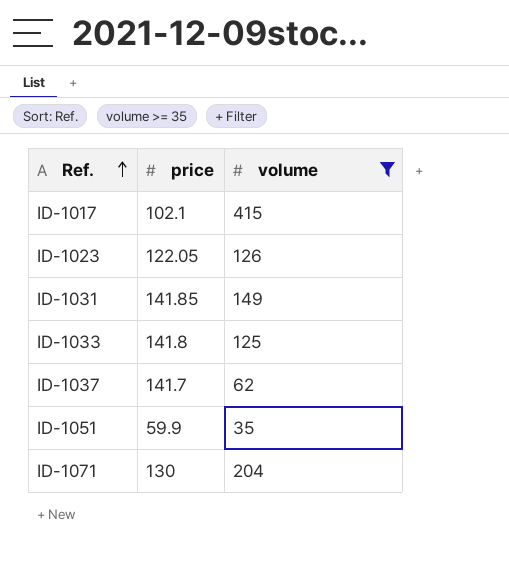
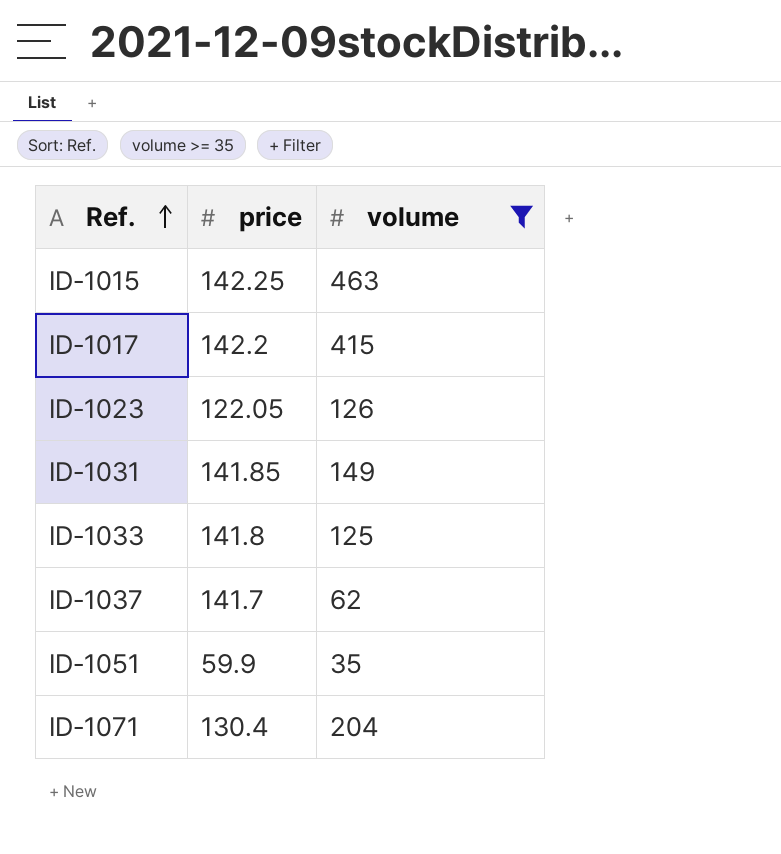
row ID-1015: none -> 142.25 | 463
ID-1017 | price: 102.1 -> 142.2
ID-1071 | price: 130 -> 130.4

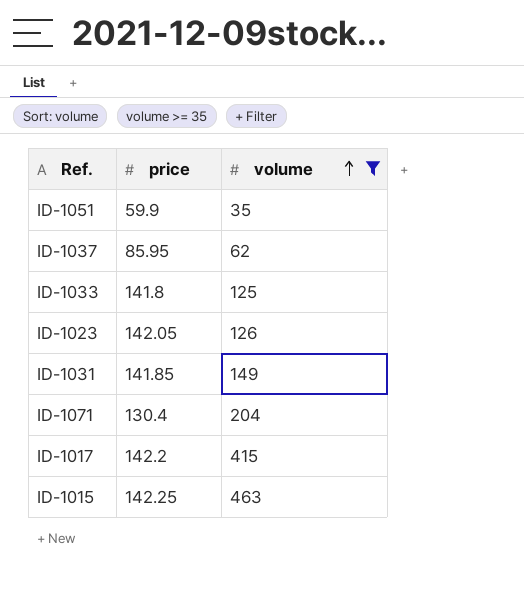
row order: Ref. ascending -> volume ascending
ID-1037 | price: 141.7 -> 85.95
ID-1023 | price: 122.05 -> 142.05

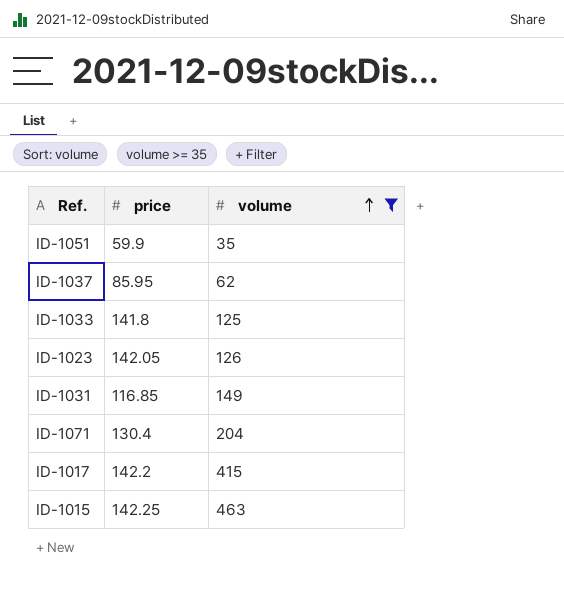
ID-1031 | price: 141.85 -> 116.85

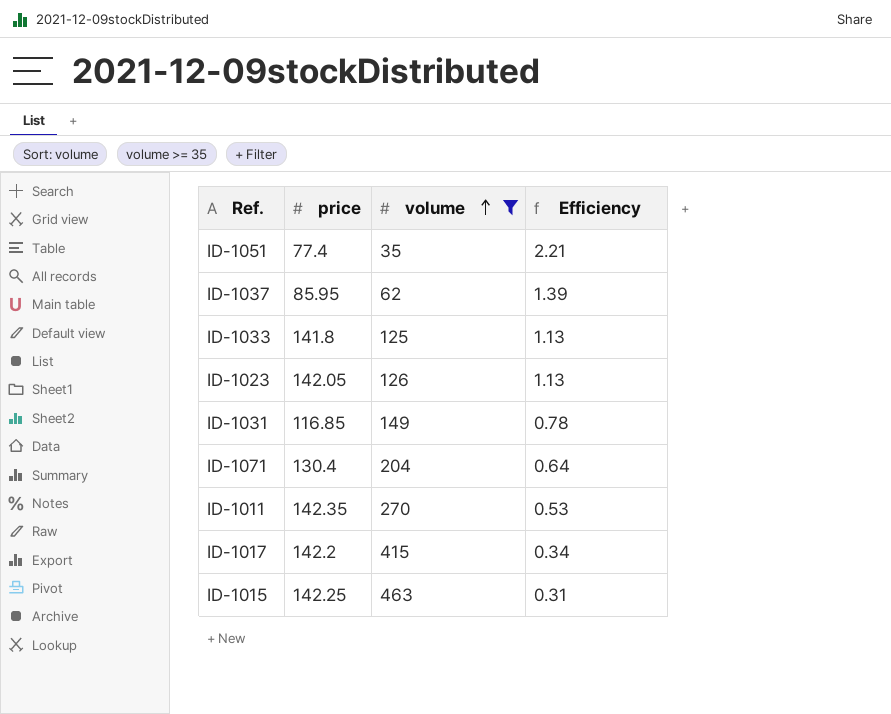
column Efficiency | formula: none -> [price] / [volume]
ID-1051 | price: 59.9 -> 77.4
row ID-1011: none -> 142.35 | 270 | 0.53

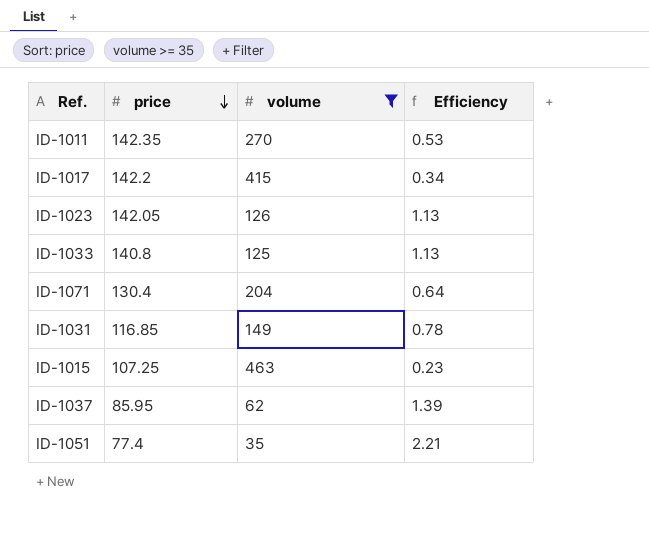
row order: volume ascending -> price descending
ID-1033 | price: 141.8 -> 140.8
ID-1015 | price: 142.25 -> 107.25
ID-1015 | Efficiency: 0.31 -> 0.23

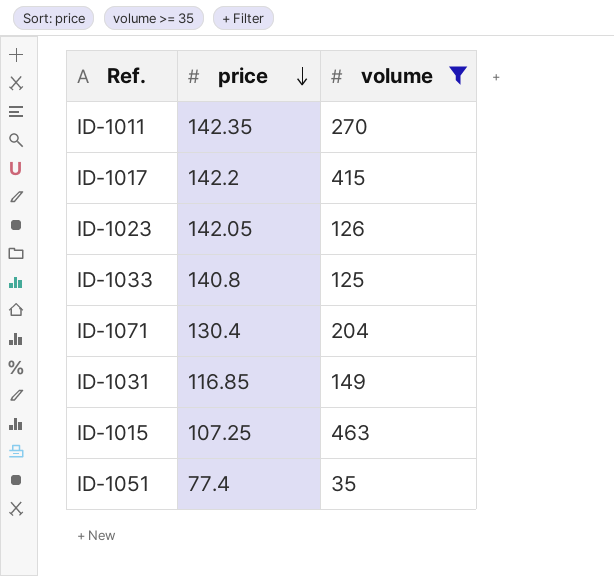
column Efficiency | formula: [price] / [volume] -> none
row ID-1037: 85.95 | 62 | 1.39 -> none

